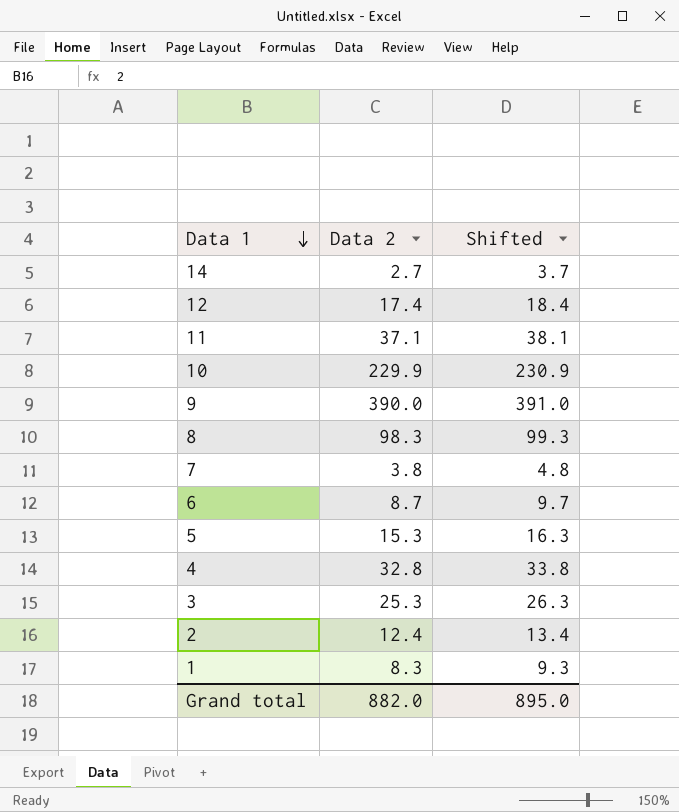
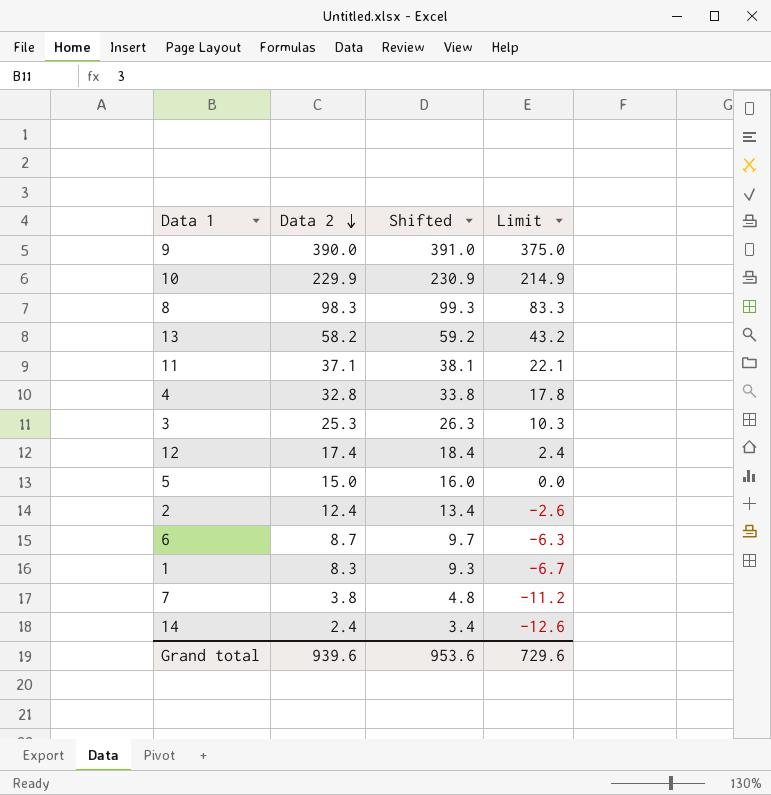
row order: Data 1 descending -> Data 2 descending
column Limit | formula: none -> [Data 2] - 15
row 13: none -> 58.2 | 59.2 | 43.2
5 | Data 2: 15.3 -> 15.0
5 | Shifted: 16.3 -> 16.0
14 | Data 2: 2.7 -> 2.4
14 | Shifted: 3.7 -> 3.4
Grand total | Data 2: 882.0 -> 939.6
Grand total | Shifted: 895.0 -> 953.6

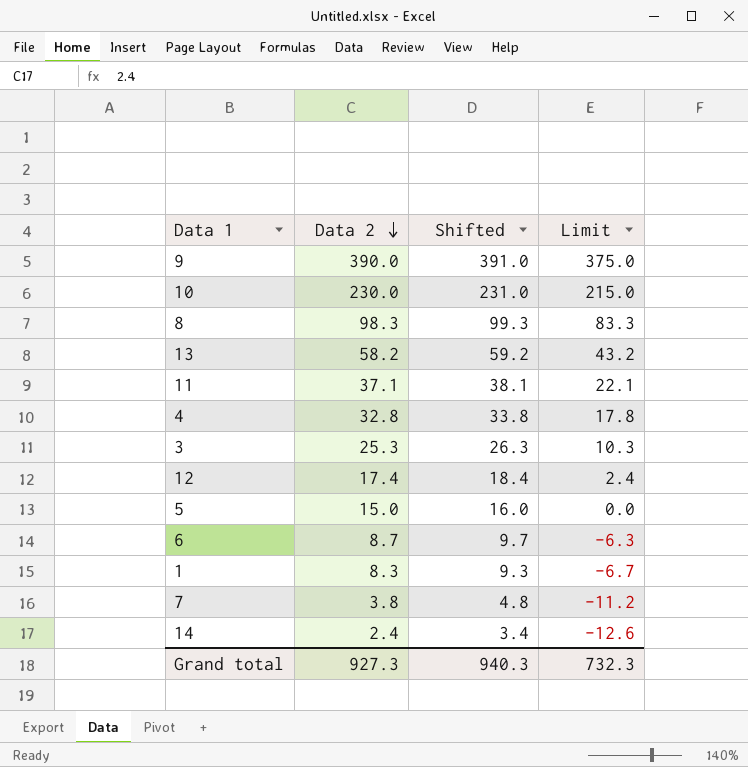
row 2: 12.4 | 13.4 | -2.6 -> none
10 | Data 2: 229.9 -> 230.0
10 | Shifted: 230.9 -> 231.0
10 | Limit: 214.9 -> 215.0
Grand total | Data 2: 939.6 -> 927.3
Grand total | Shifted: 953.6 -> 940.3
Grand total | Limit: 729.6 -> 732.3

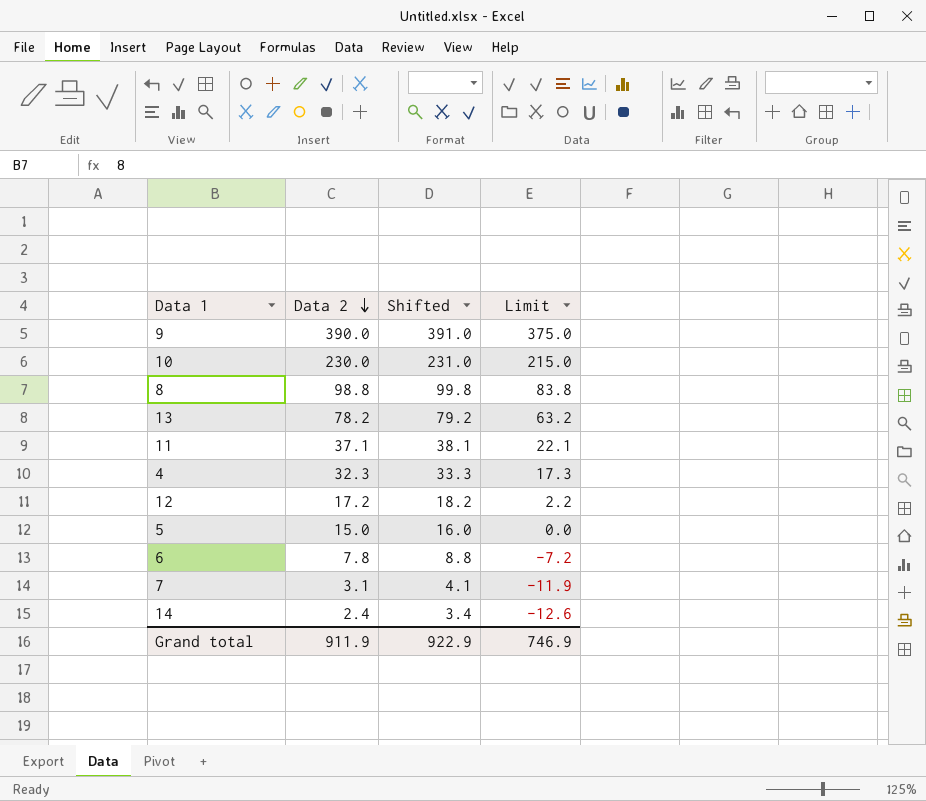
row 3: 25.3 | 26.3 | 10.3 -> none
row 1: 8.3 | 9.3 | -6.7 -> none
8 | Data 2: 98.3 -> 98.8
8 | Shifted: 99.3 -> 99.8
8 | Limit: 83.3 -> 83.8
13 | Data 2: 58.2 -> 78.2
13 | Shifted: 59.2 -> 79.2
13 | Limit: 43.2 -> 63.2
4 | Data 2: 32.8 -> 32.3
4 | Shifted: 33.8 -> 33.3
4 | Limit: 17.8 -> 17.3
12 | Data 2: 17.4 -> 17.2
12 | Shifted: 18.4 -> 18.2
12 | Limit: 2.4 -> 2.2
6 | Data 2: 8.7 -> 7.8
6 | Shifted: 9.7 -> 8.8
6 | Limit: -6.3 -> -7.2
7 | Data 2: 3.8 -> 3.1
7 | Shifted: 4.8 -> 4.1
7 | Limit: -11.2 -> -11.9
Grand total | Data 2: 927.3 -> 911.9
Grand total | Shifted: 940.3 -> 922.9
Grand total | Limit: 732.3 -> 746.9

